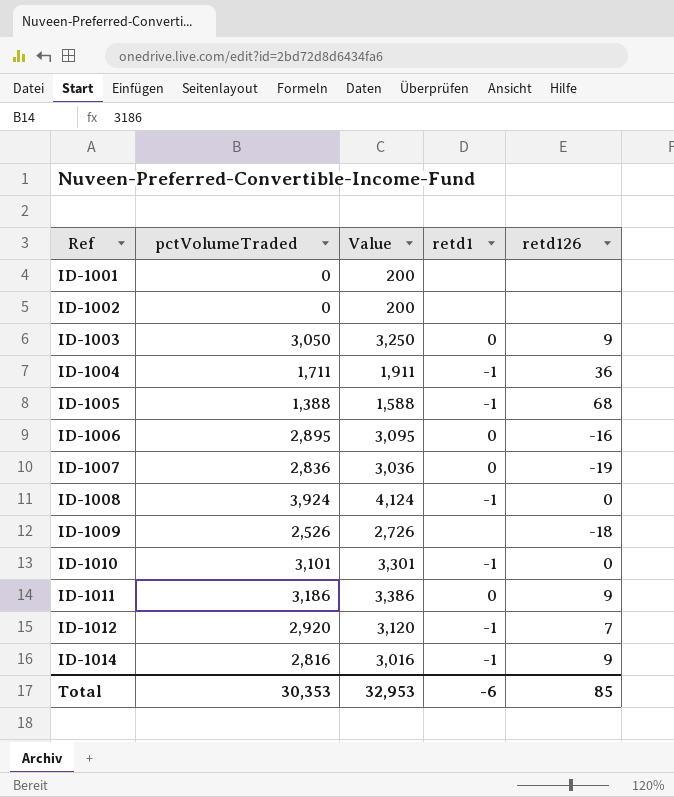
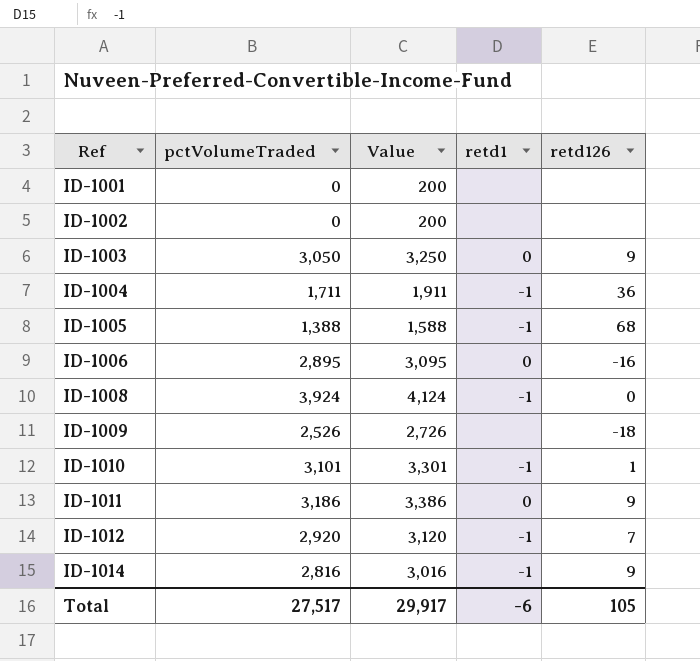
row ID-1007: 2,836 | 3,036 | 0 | -19 -> none
ID-1010 | retd126: 0 -> 1
Total | pctVolumeTraded: 30,353 -> 27,517
Total | Value: 32,953 -> 29,917
Total | retd126: 85 -> 105

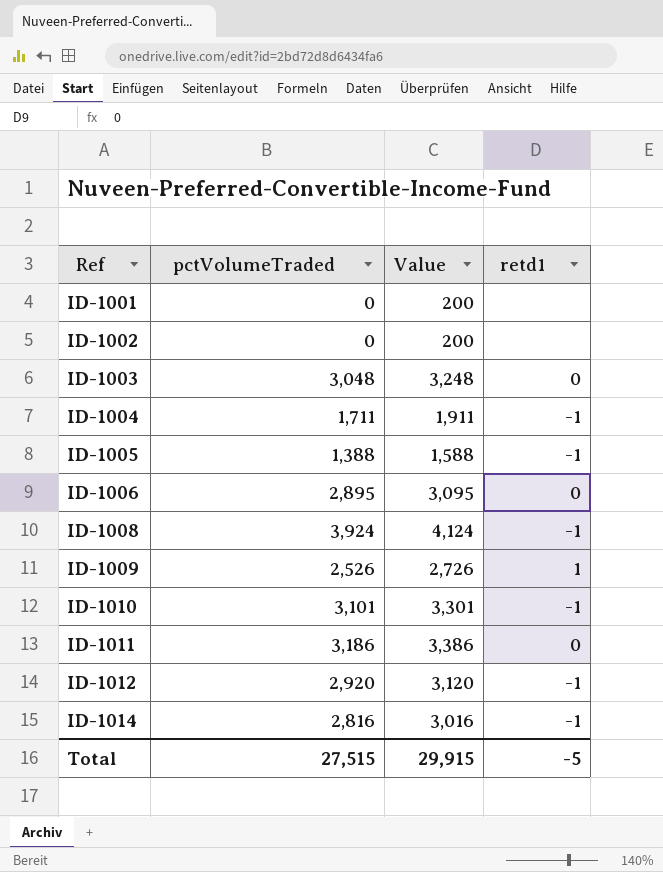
column retd126 | position: 5 -> none
ID-1003 | pctVolumeTraded: 3,050 -> 3,048
ID-1003 | Value: 3,250 -> 3,248
ID-1009 | retd1: none -> 1
Total | pctVolumeTraded: 27,517 -> 27,515
Total | Value: 29,917 -> 29,915
Total | retd1: -6 -> -5

